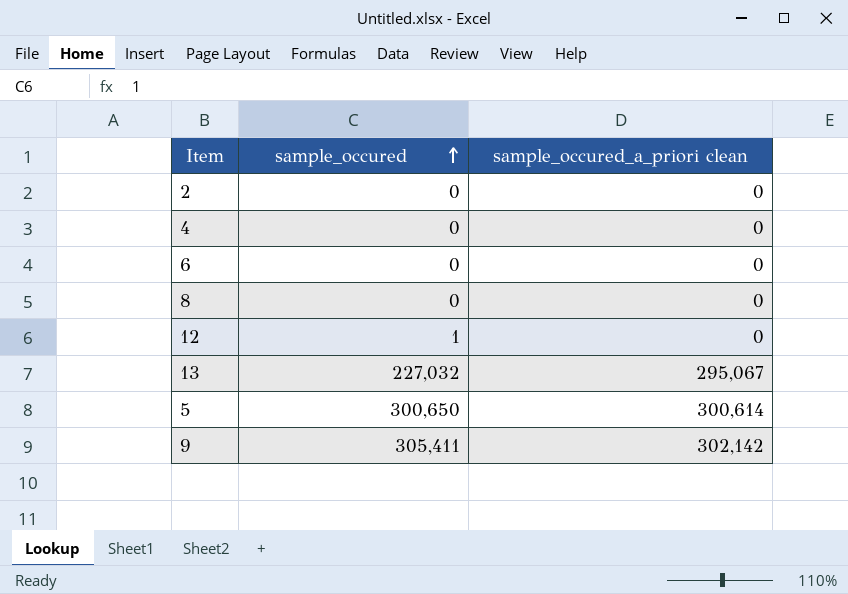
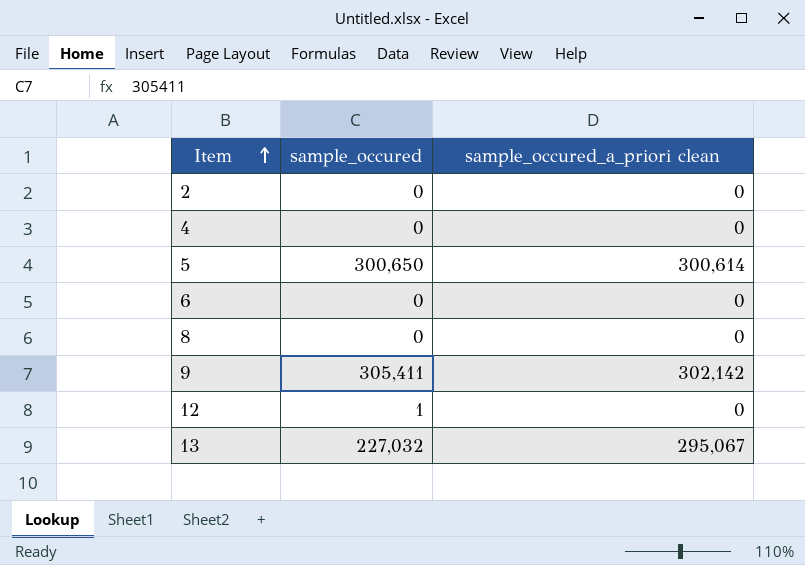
row order: sample_occured ascending -> Item ascending

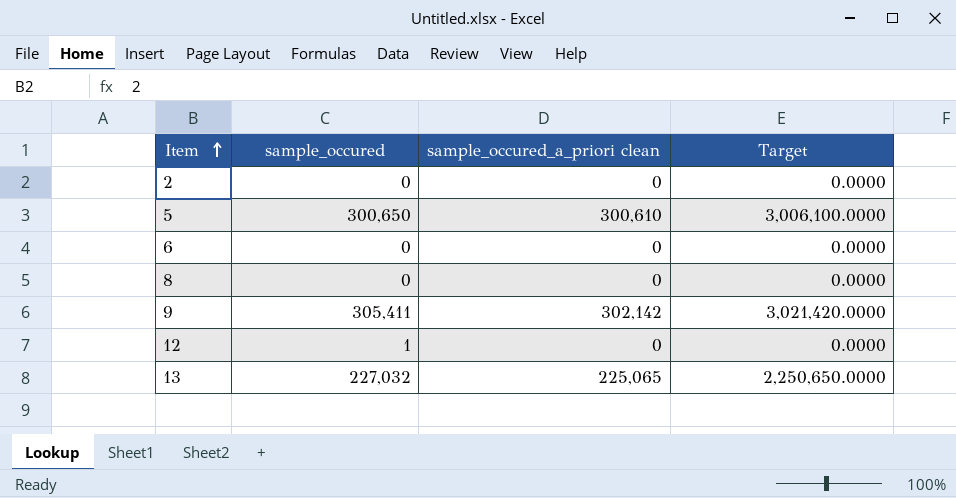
column Target | formula: none -> [sample_occured_a_priori clean] * 10
row 4: 0 | 0 -> none
5 | sample_occured_a_priori clean: 300,614 -> 300,610
13 | sample_occured_a_priori clean: 295,067 -> 225,065

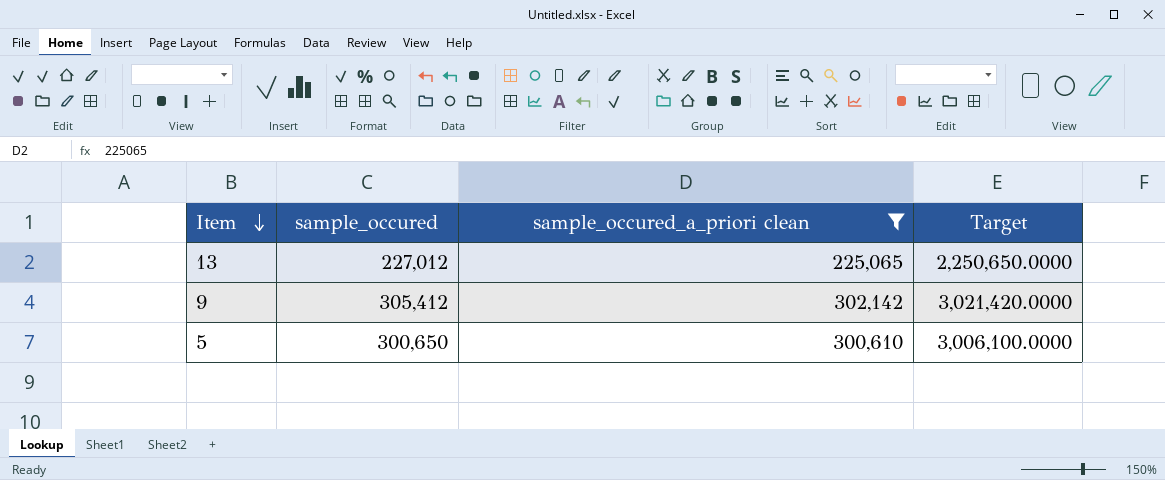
filter: none -> sample_occured_a_priori clean != 0
row order: Item ascending -> Item descending
13 | sample_occured: 227,032 -> 227,012
9 | sample_occured: 305,411 -> 305,412

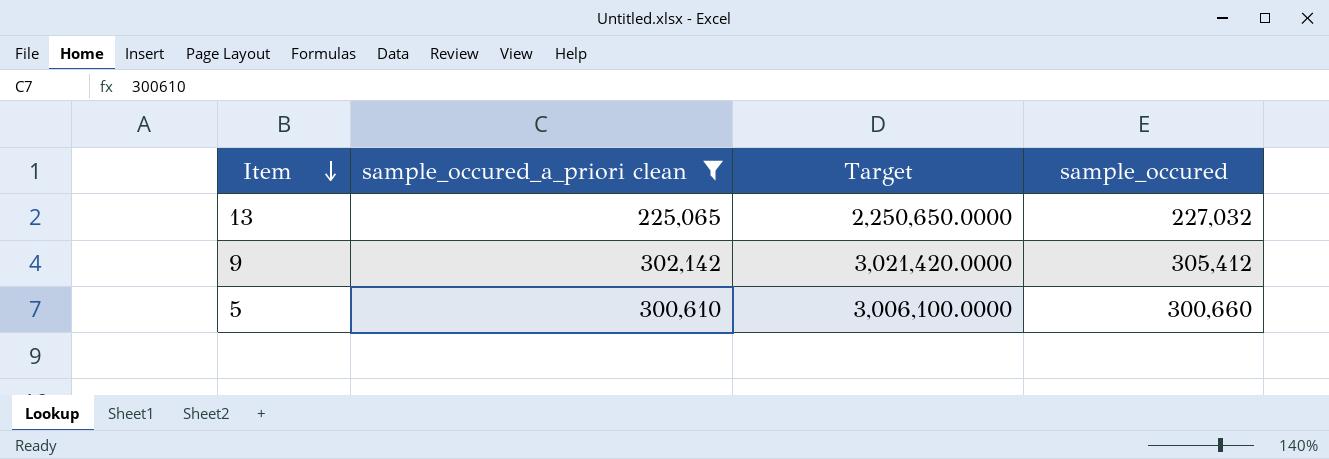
column sample_occured | position: 2 -> 4
13 | sample_occured: 227,012 -> 227,032
5 | sample_occured: 300,650 -> 300,660

